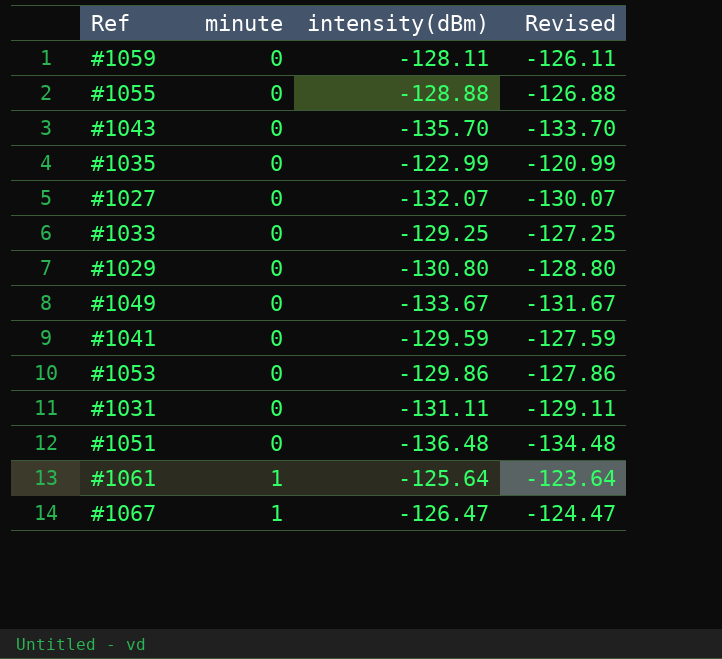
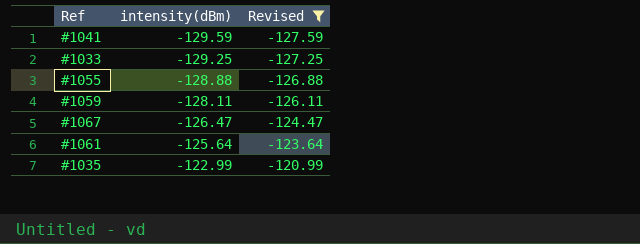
filter: none -> Revised >= -127.59
row order: minute ascending -> intensity(dBm) ascending
column minute | position: 2 -> none

